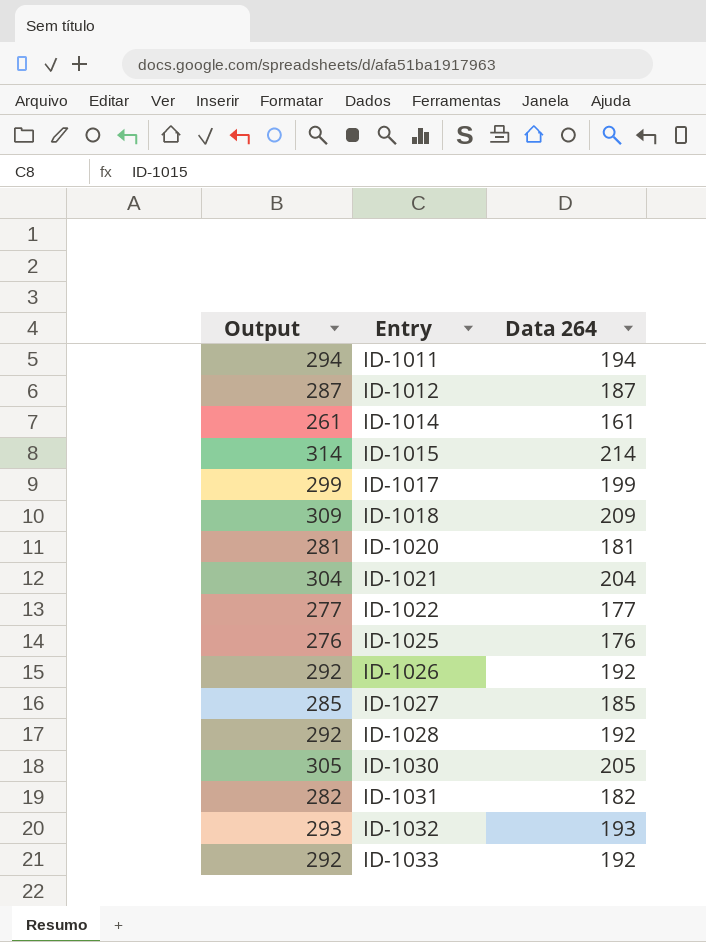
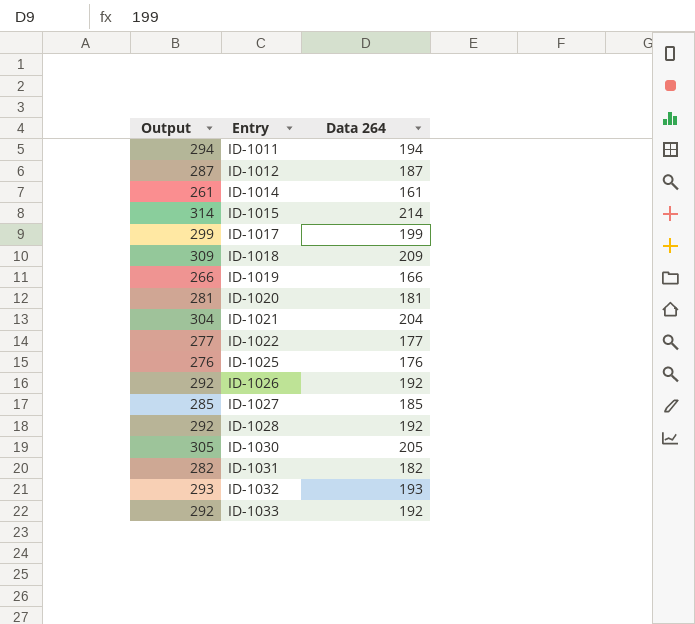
row ID-1019: none -> 266 | 166

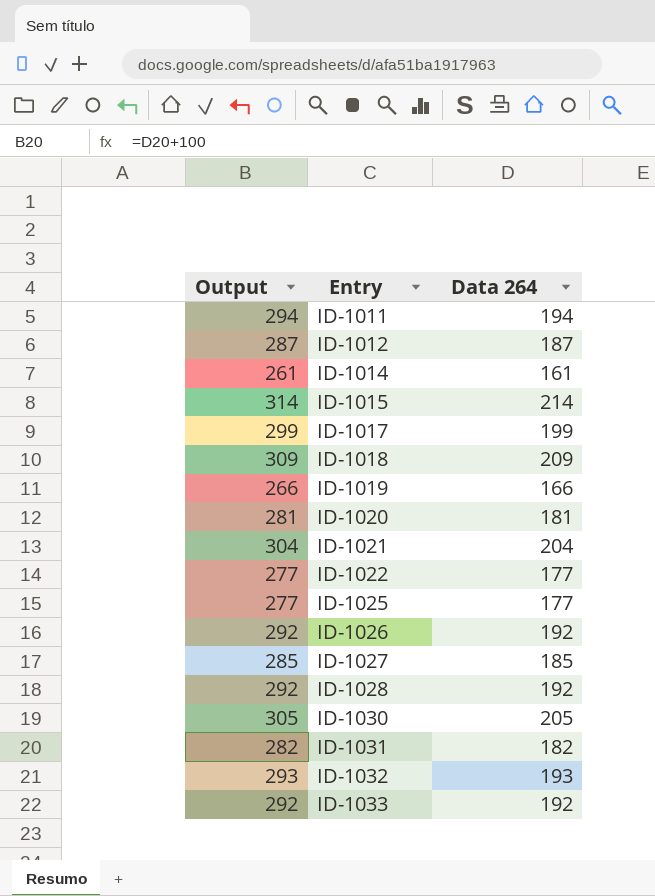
ID-1025 | Output: 276 -> 277
ID-1025 | Data 264: 176 -> 177

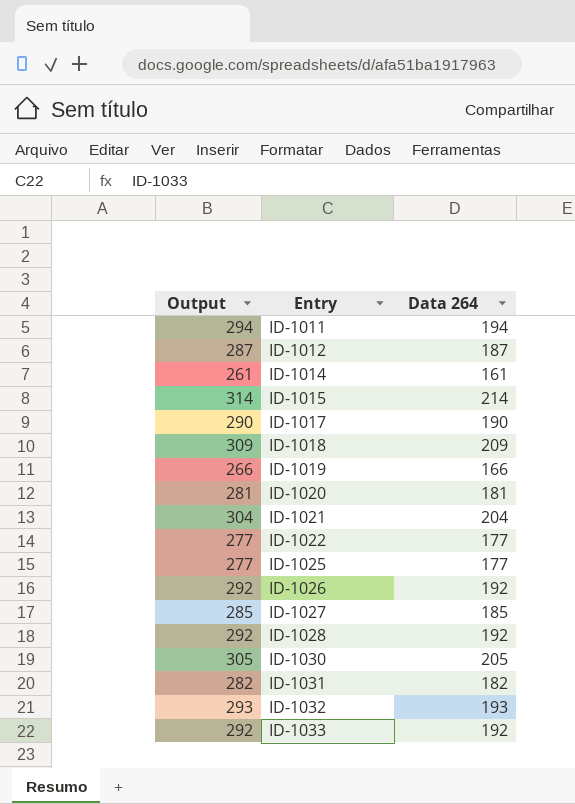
ID-1017 | Output: 299 -> 290
ID-1017 | Data 264: 199 -> 190

